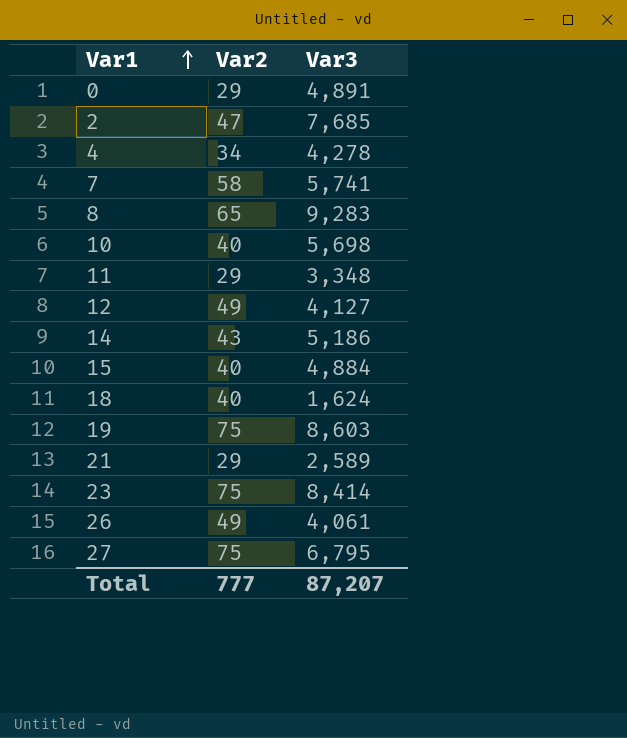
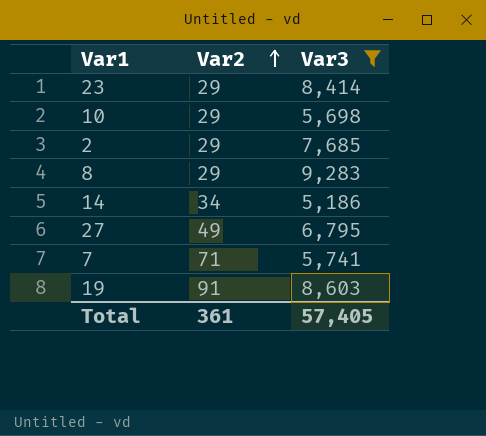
filter: none -> Var3 >= 5,186
row order: Var1 ascending -> Var2 ascending
23 | Var2: 75 -> 29
10 | Var2: 40 -> 29
2 | Var2: 47 -> 29
8 | Var2: 65 -> 29
14 | Var2: 43 -> 34
27 | Var2: 75 -> 49
7 | Var2: 58 -> 71
19 | Var2: 75 -> 91
Total | Var2: 777 -> 361
Total | Var3: 87,207 -> 57,405

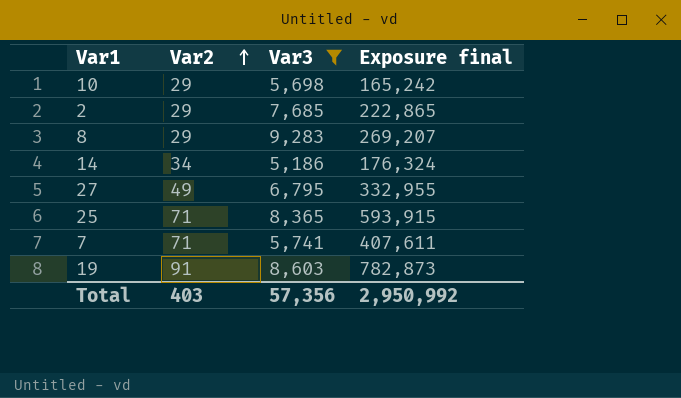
column Exposure final | formula: none -> [Var2] * [Var3]
row 23: 29 | 8,414 -> none
row 25: none -> 71 | 8,365 | 593,915
Total | Var2: 361 -> 403
Total | Var3: 57,405 -> 57,356

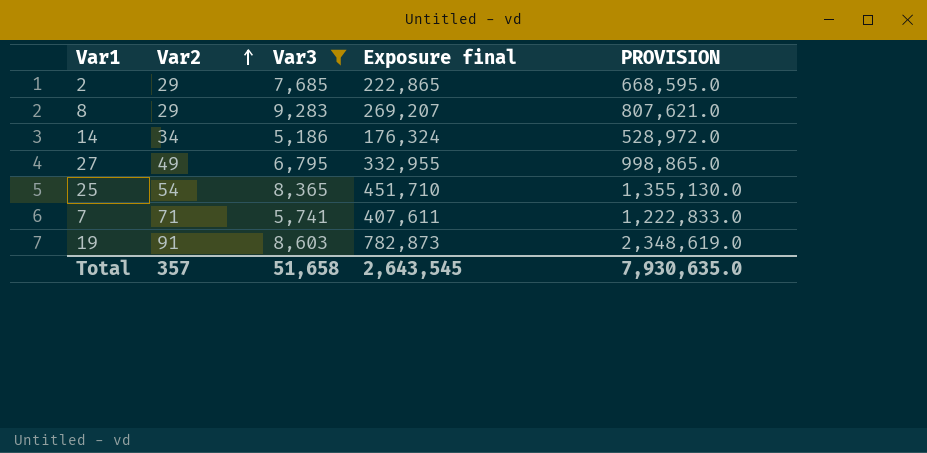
column PROVISION | formula: none -> [Exposure final] * 3
row 10: 29 | 5,698 | 165,242 -> none
25 | Var2: 71 -> 54
25 | Exposure final: 593,915 -> 451,710
Total | Var2: 403 -> 357
Total | Var3: 57,356 -> 51,658
Total | Exposure final: 2,950,992 -> 2,643,545

